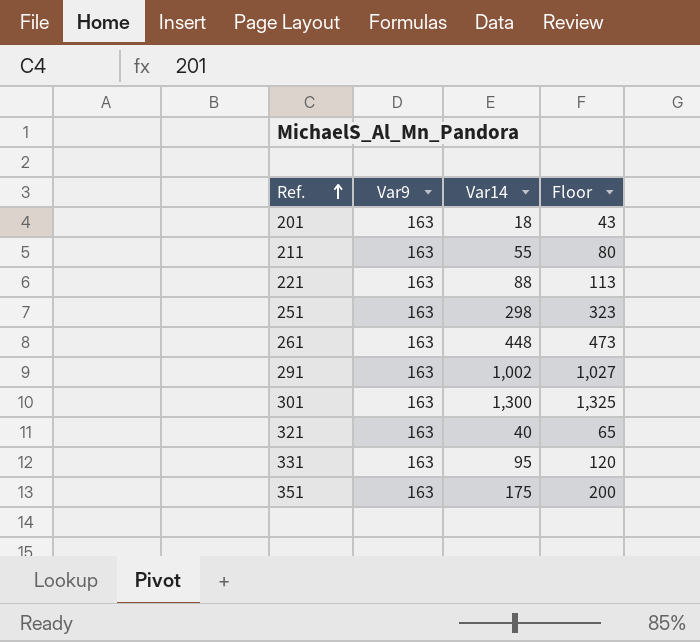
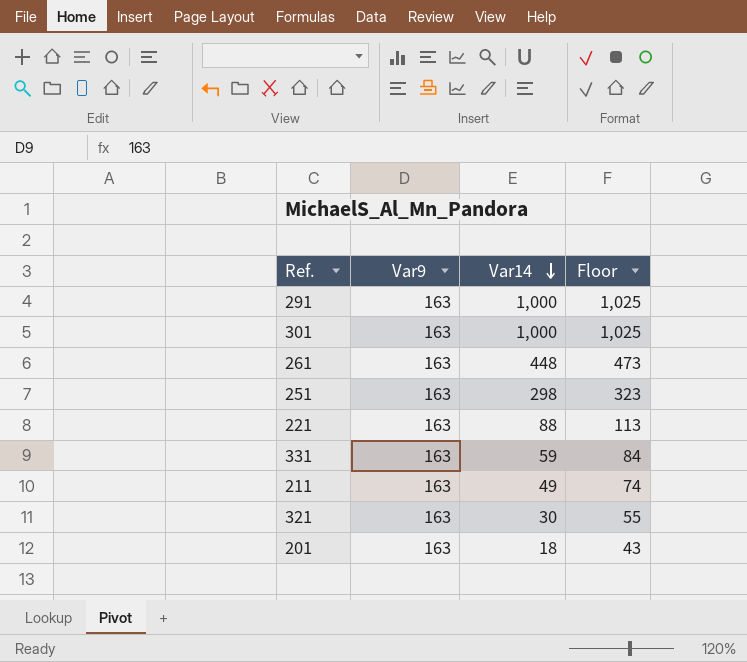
row order: Ref. ascending -> Var14 descending
row 351: 163 | 175 | 200 -> none
291 | Var14: 1,002 -> 1,000
291 | Floor: 1,027 -> 1,025
301 | Var14: 1,300 -> 1,000
301 | Floor: 1,325 -> 1,025
331 | Var14: 95 -> 59
331 | Floor: 120 -> 84
211 | Var14: 55 -> 49
211 | Floor: 80 -> 74
321 | Var14: 40 -> 30
321 | Floor: 65 -> 55

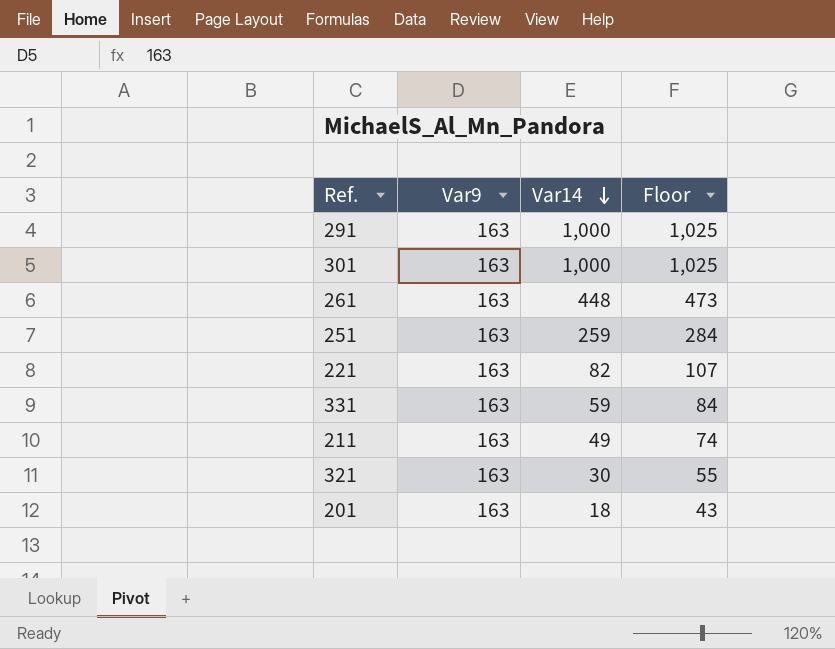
251 | Var14: 298 -> 259
251 | Floor: 323 -> 284
221 | Var14: 88 -> 82
221 | Floor: 113 -> 107

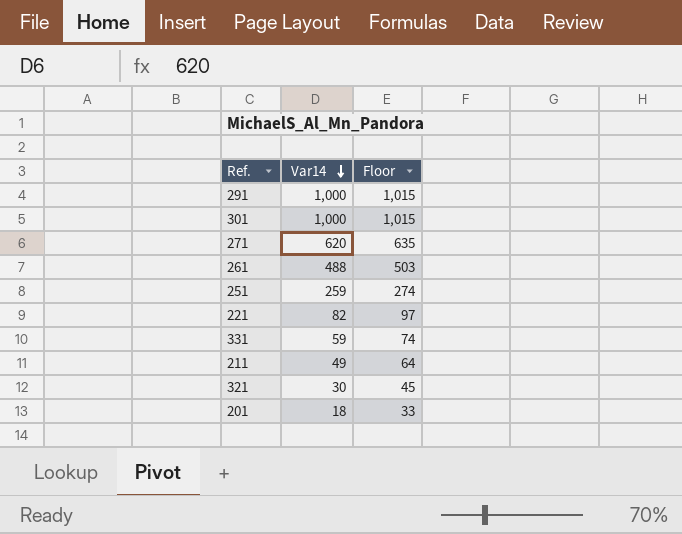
column Var9 | position: 2 -> none
column Floor | formula: [Var14] + 25 -> [Var14] + 15
row 271: none -> 620 | 635
261 | Var14: 448 -> 488

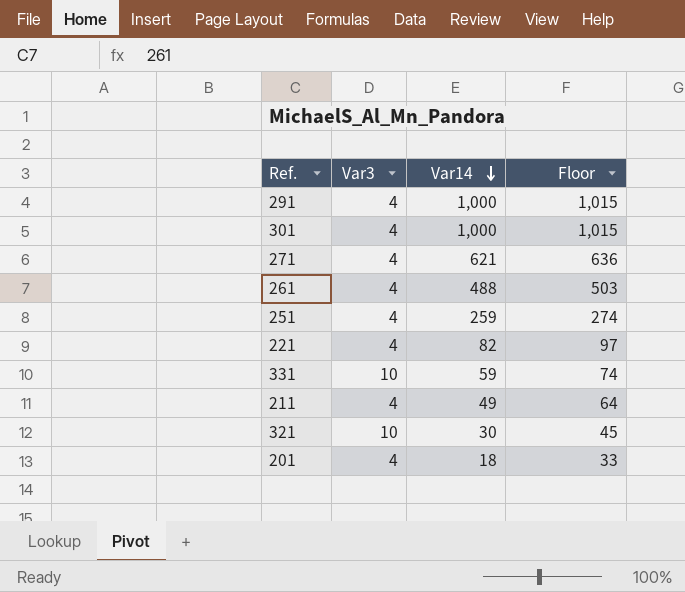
column Var3 | position: none -> 2
271 | Var14: 620 -> 621
271 | Floor: 635 -> 636

